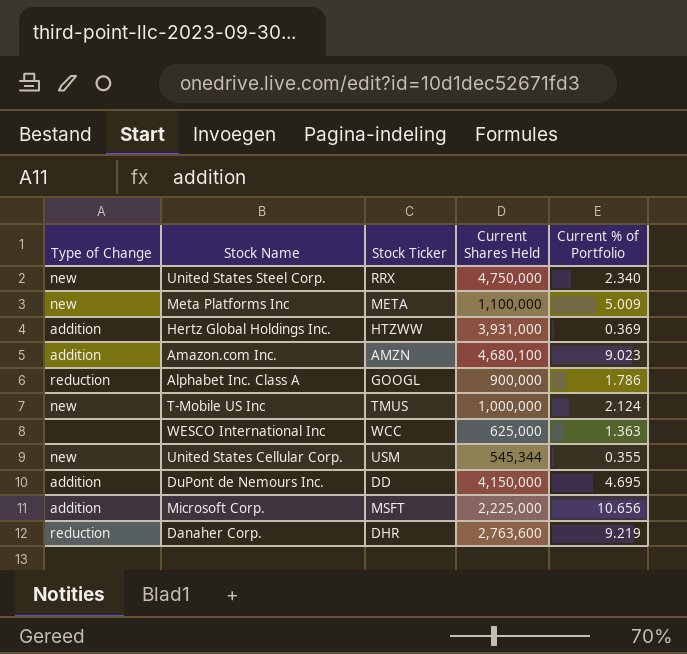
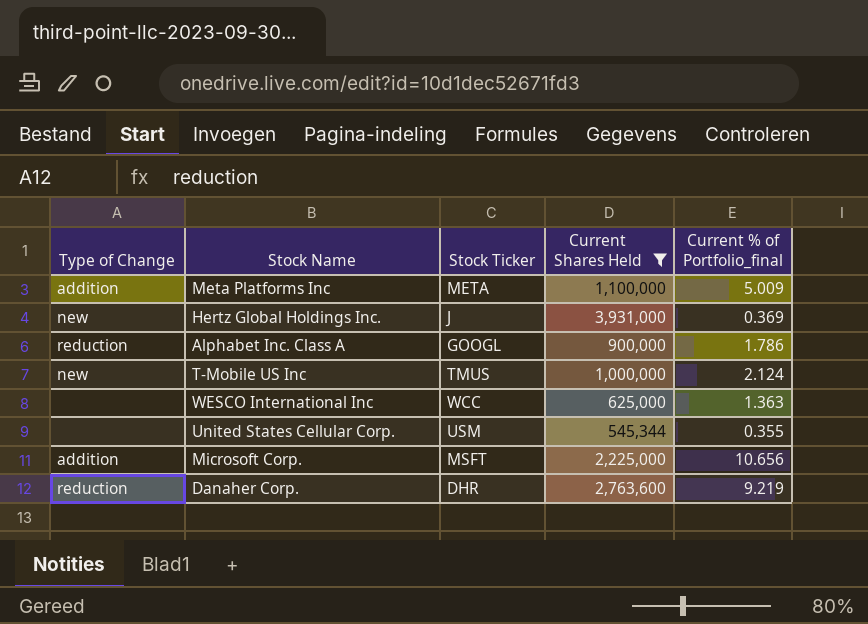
filter: none -> Current Shares Held <= 3,931,000
column name: Current % of Portfolio -> Current % of Portfolio_final
Meta Platforms Inc | Type of Change: new -> addition
Hertz Global Holdings Inc. | Type of Change: addition -> new
Hertz Global Holdings Inc. | Stock Ticker: HTZWW -> J
United States Cellular Corp. | Type of Change: new -> none

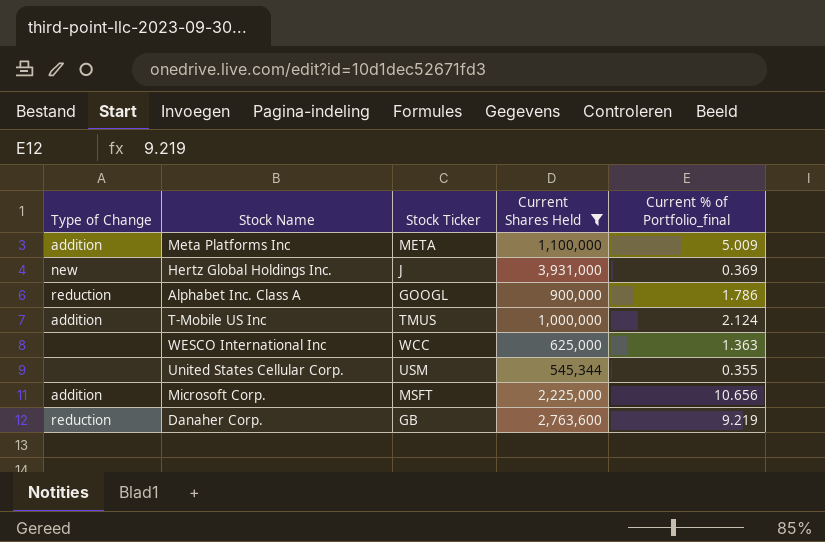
T-Mobile US Inc | Type of Change: new -> addition
Danaher Corp. | Stock Ticker: DHR -> GB

